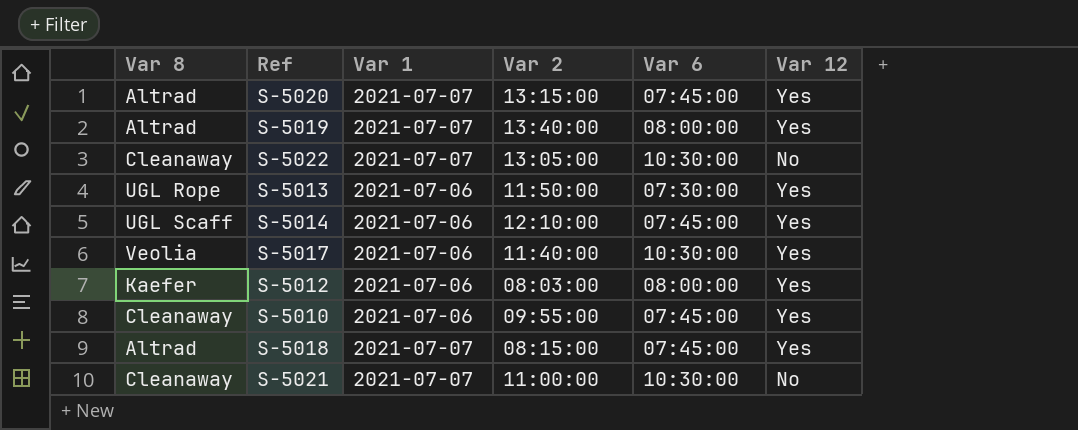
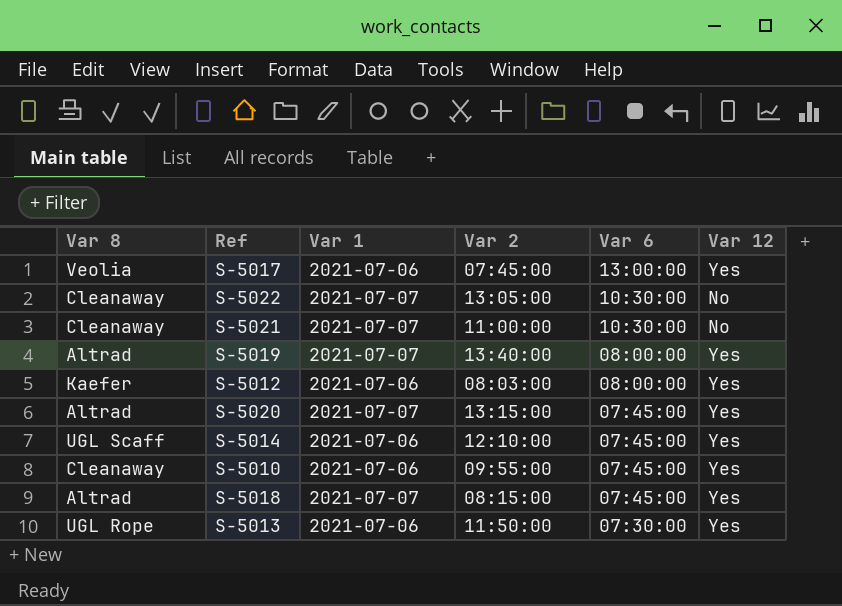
row order: none -> Var 6 descending
S-5017 | Var 2: 11:40:00 -> 07:45:00
S-5017 | Var 6: 10:30:00 -> 13:00:00

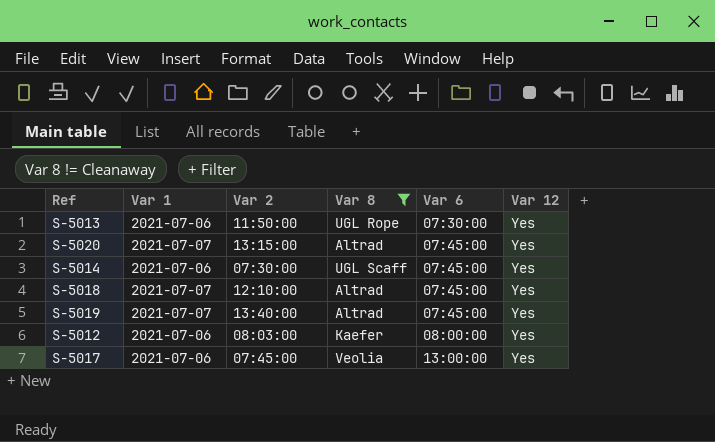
filter: none -> Var 8 != Cleanaway
row order: Var 6 descending -> Var 6 ascending
column Var 8 | position: 1 -> 4
S-5014 | Var 2: 12:10:00 -> 07:30:00
S-5018 | Var 2: 08:15:00 -> 12:10:00
S-5019 | Var 6: 08:00:00 -> 07:45:00

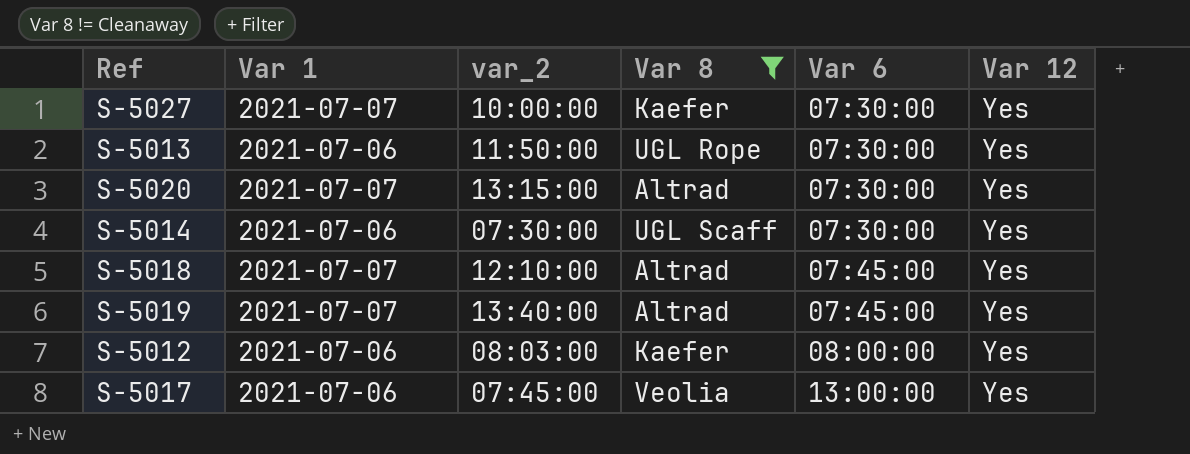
column name: Var 2 -> var_2
row S-5027: none -> 2021-07-07 | 10:00:00 | Kaefer | 07:30:00 | Yes
S-5020 | Var 6: 07:45:00 -> 07:30:00
S-5014 | Var 6: 07:45:00 -> 07:30:00

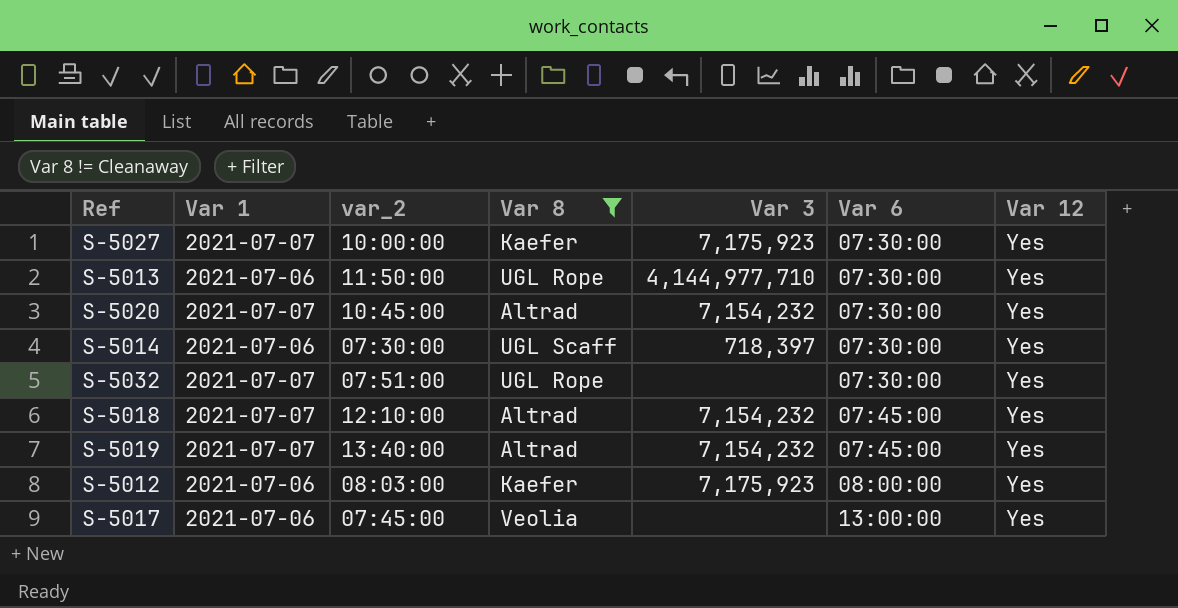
column Var 3 | position: none -> 5
S-5020 | var_2: 13:15:00 -> 10:45:00
row S-5032: none -> 2021-07-07 | 07:51:00 | UGL Rope | none | 07:30:00 | Yes

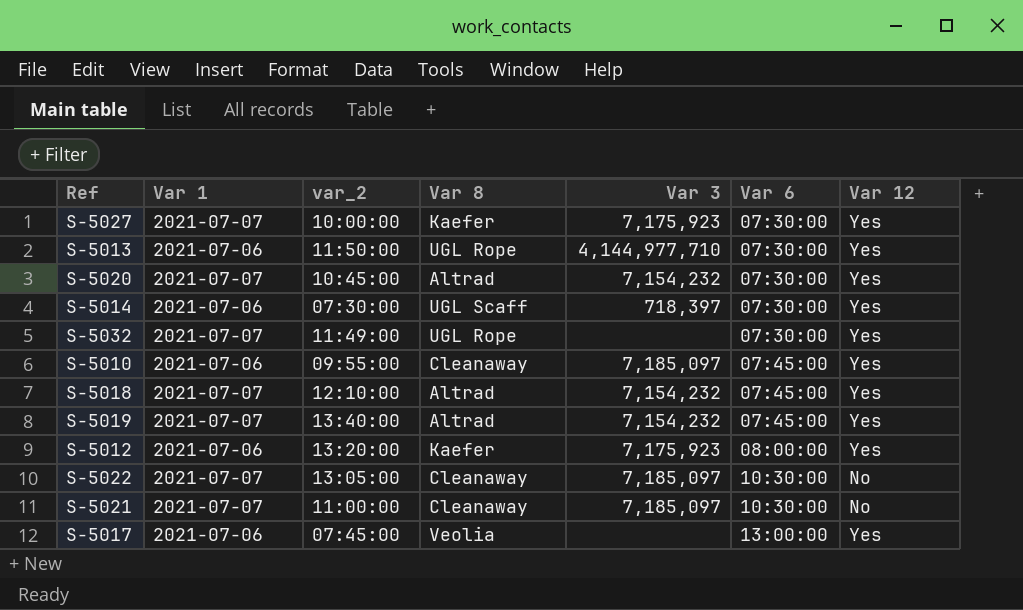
filter: Var 8 != Cleanaway -> none
S-5032 | var_2: 07:51:00 -> 11:49:00
S-5012 | var_2: 08:03:00 -> 13:20:00

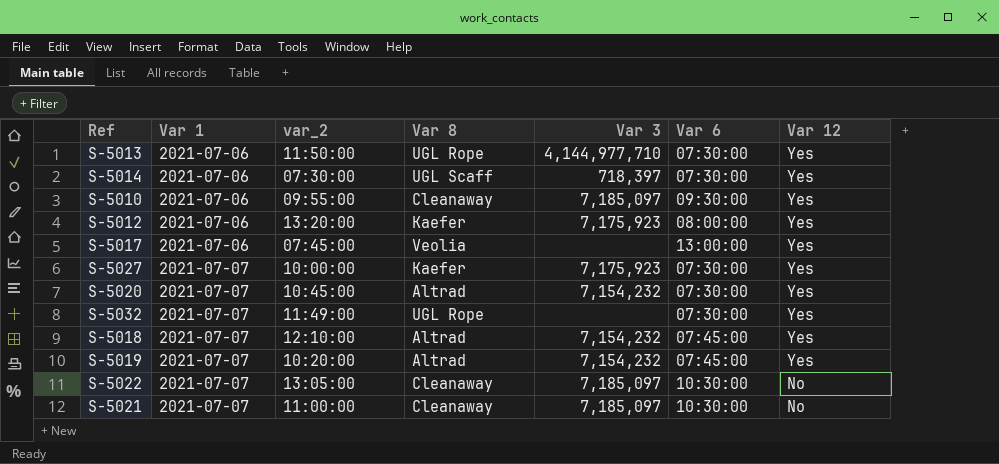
row order: Var 6 ascending -> Var 1 ascending
S-5010 | Var 6: 07:45:00 -> 09:30:00
S-5019 | var_2: 13:40:00 -> 10:20:00

